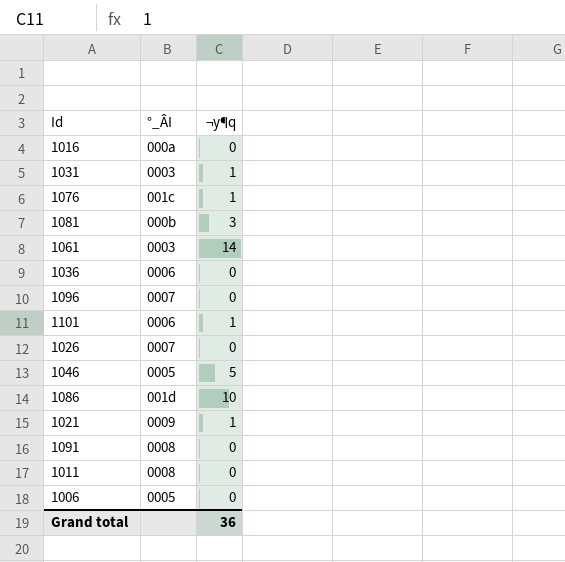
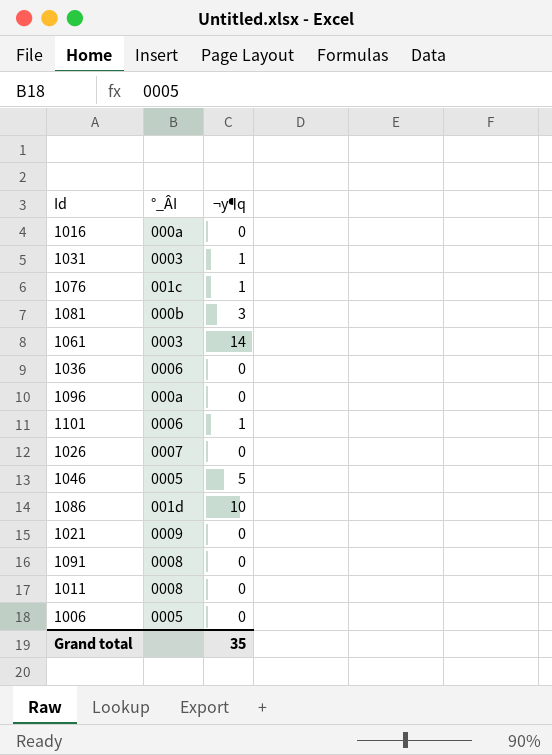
1096 | °_ÂI: 0007 -> 000a
1021 | ¬y¶q: 1 -> 0
Grand total | ¬y¶q: 36 -> 35

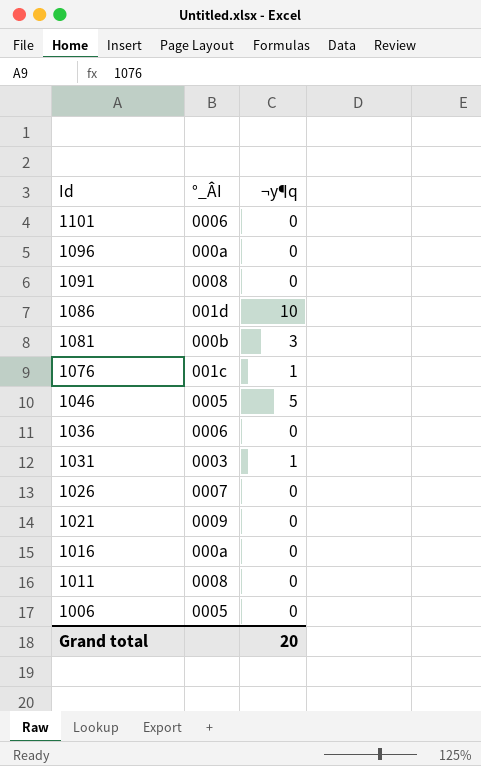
row order: none -> Id descending
row 1061: 0003 | 14 -> none
1101 | ¬y¶q: 1 -> 0
Grand total | ¬y¶q: 35 -> 20

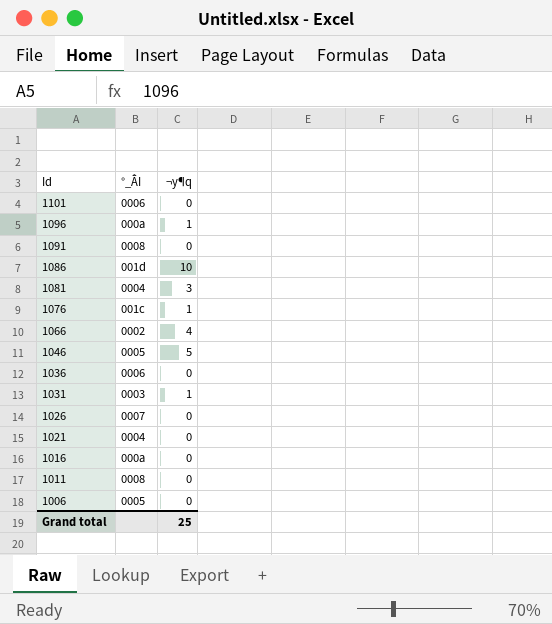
1096 | ¬y¶q: 0 -> 1
1081 | °_ÂI: 000b -> 0004
row 1066: none -> 0002 | 4
1021 | °_ÂI: 0009 -> 0004
Grand total | ¬y¶q: 20 -> 25

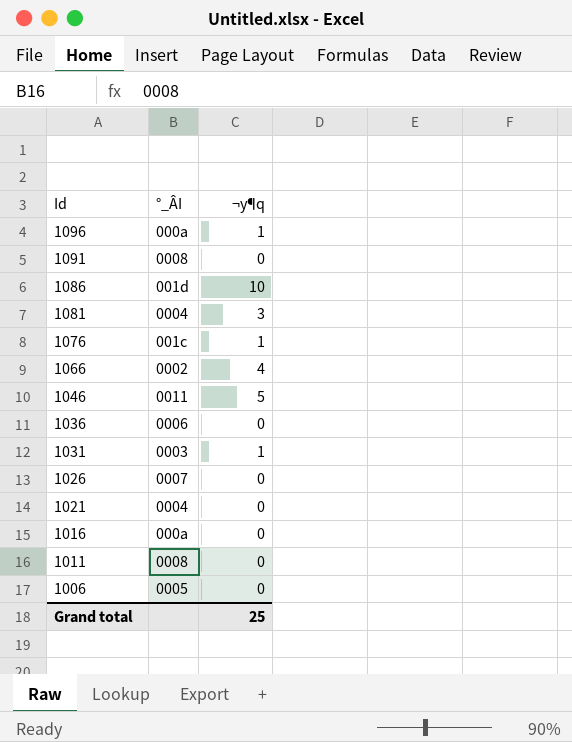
row 1101: 0006 | 0 -> none
1046 | °_ÂI: 0005 -> 0011

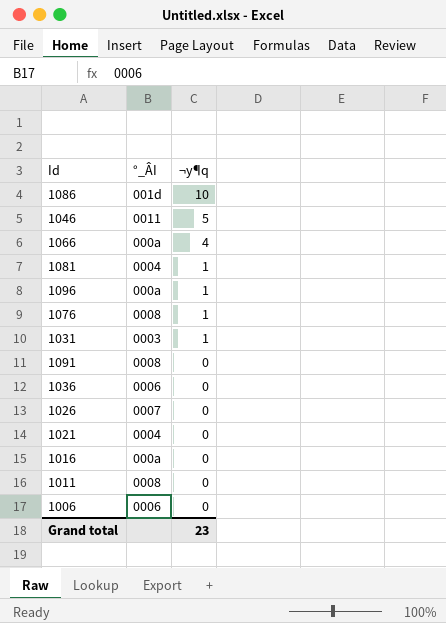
row order: Id descending -> ¬y¶q descending
1066 | °_ÂI: 0002 -> 000a
1081 | ¬y¶q: 3 -> 1
1076 | °_ÂI: 001c -> 0008
1006 | °_ÂI: 0005 -> 0006
Grand total | ¬y¶q: 25 -> 23

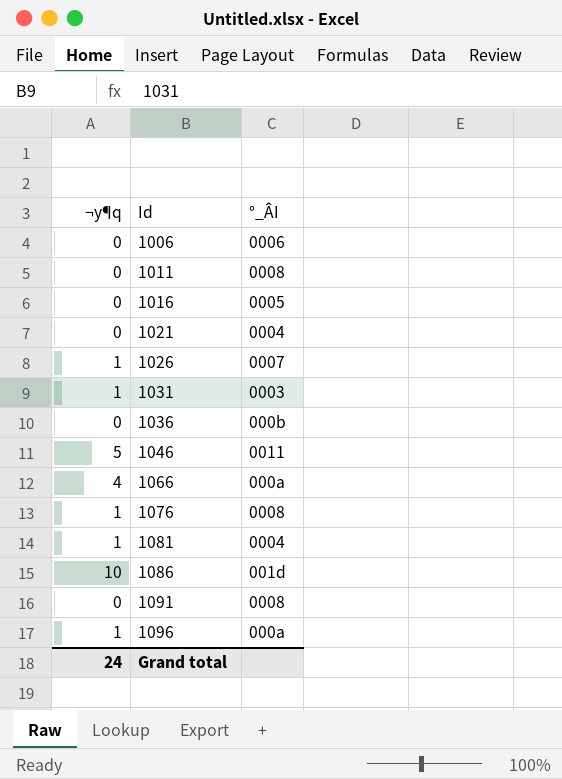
row order: ¬y¶q descending -> Id ascending
column ¬y¶q | position: 3 -> 1
1016 | °_ÂI: 000a -> 0005
1026 | ¬y¶q: 0 -> 1
1036 | °_ÂI: 0006 -> 000b
Grand total | ¬y¶q: 23 -> 24

